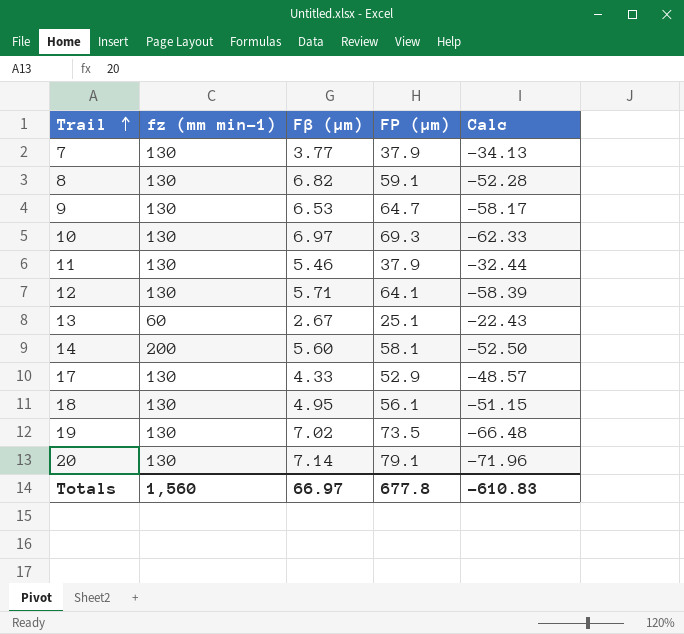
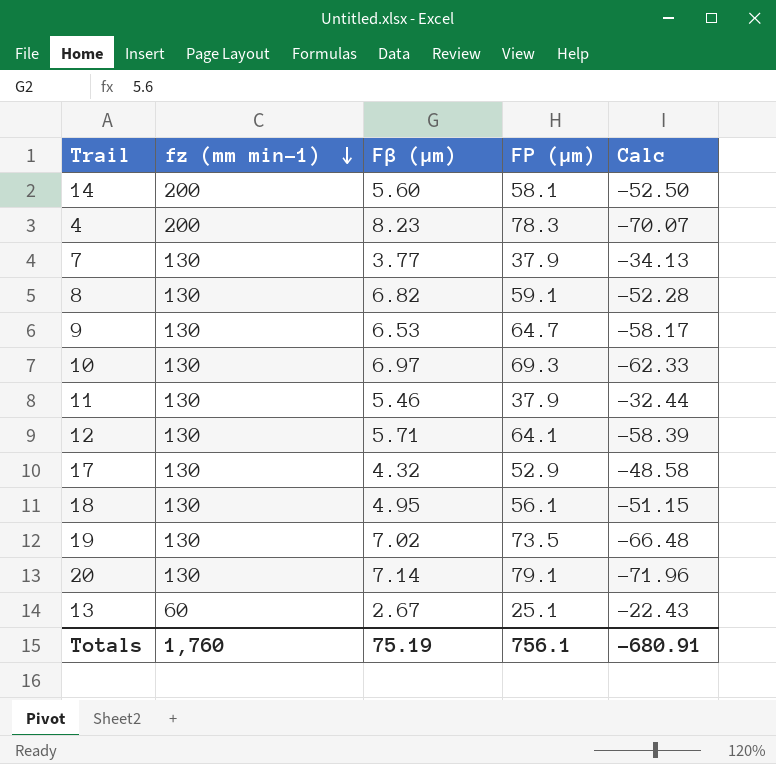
row order: Trail ascending -> fz (mm min−1) descending
row 4: none -> 200 | 8.23 | 78.3 | -70.07
17 | Fβ (µm): 4.33 -> 4.32
17 | Calc: -48.57 -> -48.58
Totals | fz (mm min−1): 1,560 -> 1,760
Totals | Fβ (µm): 66.97 -> 75.19
Totals | FP (µm): 677.8 -> 756.1
Totals | Calc: -610.83 -> -680.91

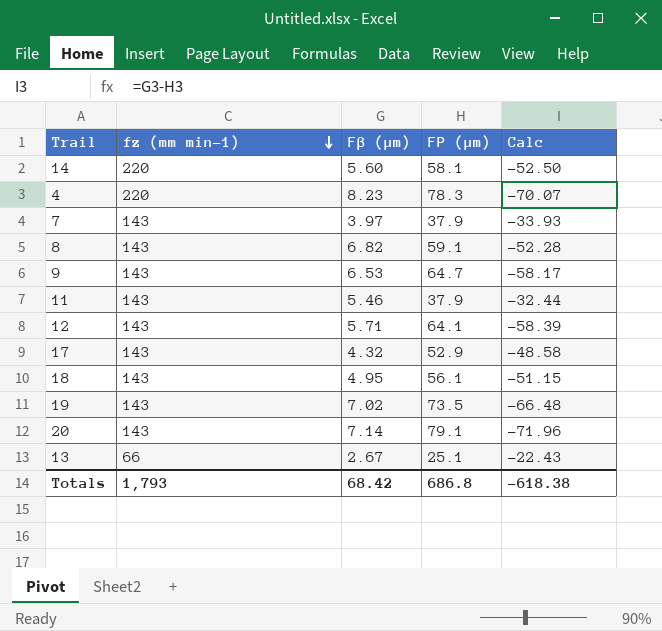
row 10: 130 | 6.97 | 69.3 | -62.33 -> none
14 | fz (mm min−1): 200 -> 220
4 | fz (mm min−1): 200 -> 220
7 | fz (mm min−1): 130 -> 143
7 | Fβ (µm): 3.77 -> 3.97
7 | Calc: -34.13 -> -33.93
8 | fz (mm min−1): 130 -> 143
9 | fz (mm min−1): 130 -> 143
11 | fz (mm min−1): 130 -> 143
12 | fz (mm min−1): 130 -> 143
17 | fz (mm min−1): 130 -> 143
18 | fz (mm min−1): 130 -> 143
19 | fz (mm min−1): 130 -> 143
20 | fz (mm min−1): 130 -> 143
13 | fz (mm min−1): 60 -> 66
Totals | fz (mm min−1): 1,760 -> 1,793
Totals | Fβ (µm): 75.19 -> 68.42
Totals | FP (µm): 756.1 -> 686.8
Totals | Calc: -680.91 -> -618.38

